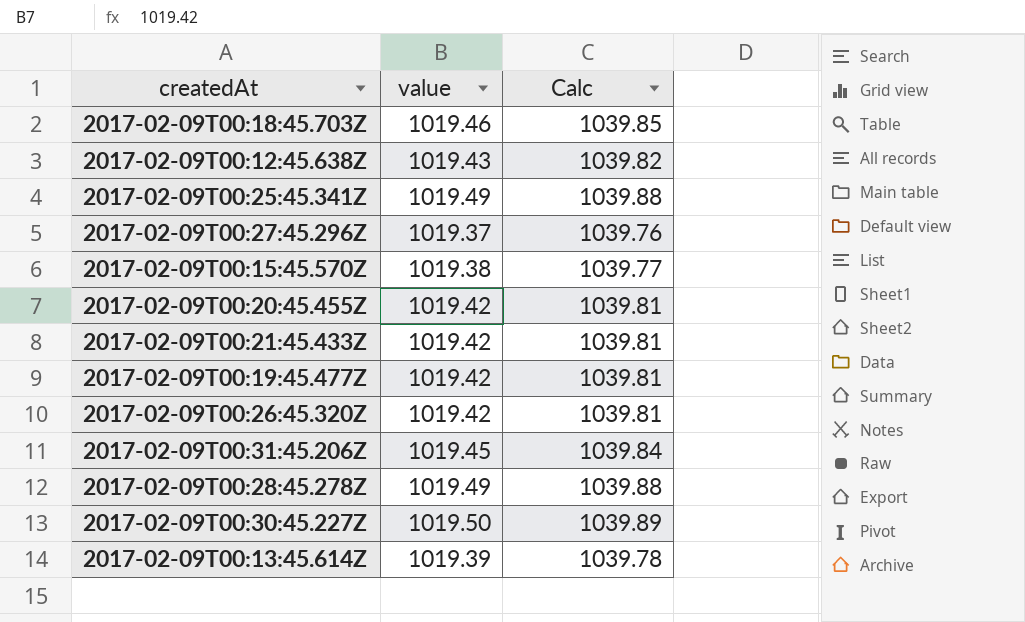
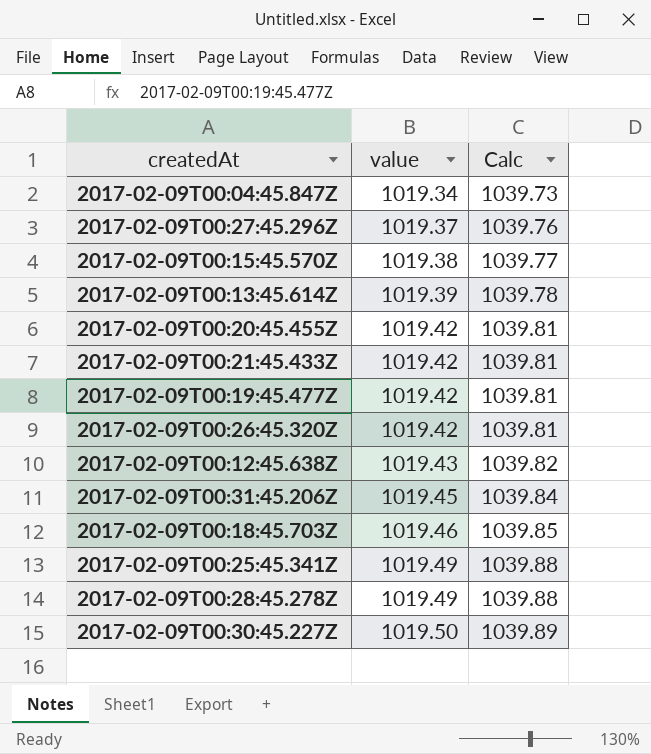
row order: none -> value ascending
row 2017-02-09T00:04:45.847Z: none -> 1019.34 | 1039.73

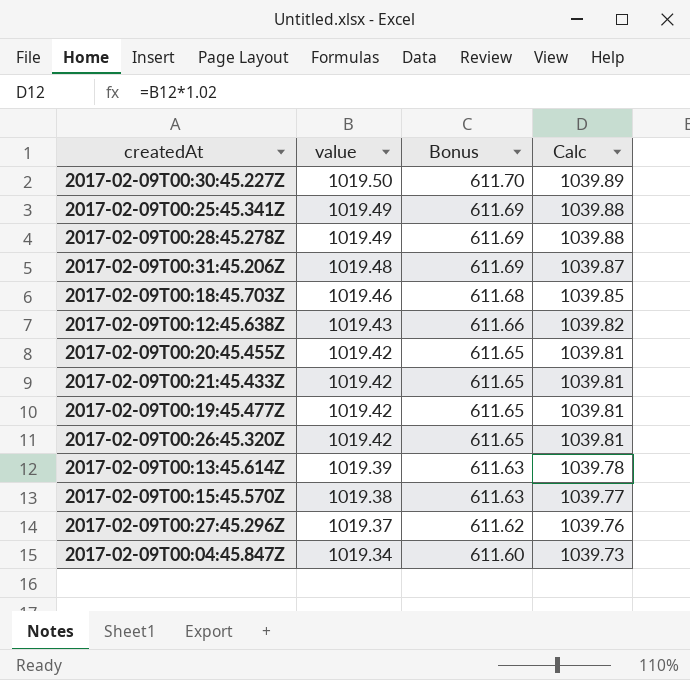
row order: value ascending -> value descending
column Bonus | formula: none -> [value] * 0.6
2017-02-09T00:31:45.206Z | value: 1019.45 -> 1019.48
2017-02-09T00:31:45.206Z | Calc: 1039.84 -> 1039.87

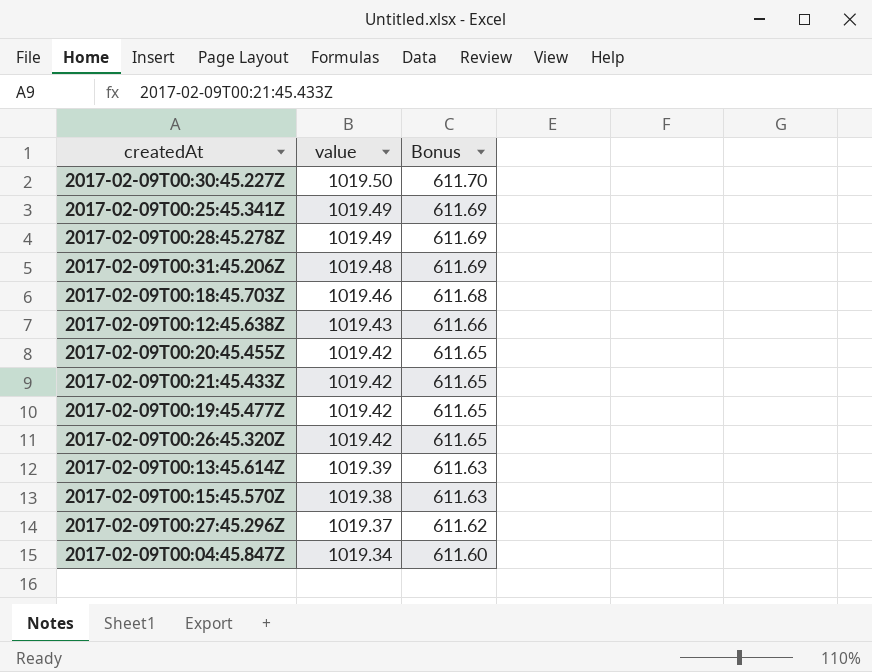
column Calc | formula: [value] * 1.02 -> none

